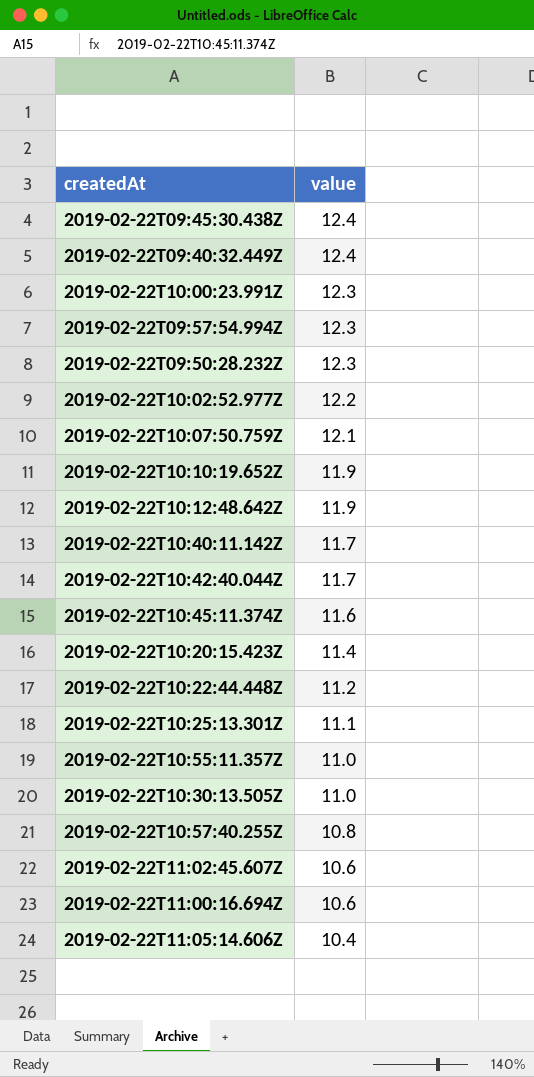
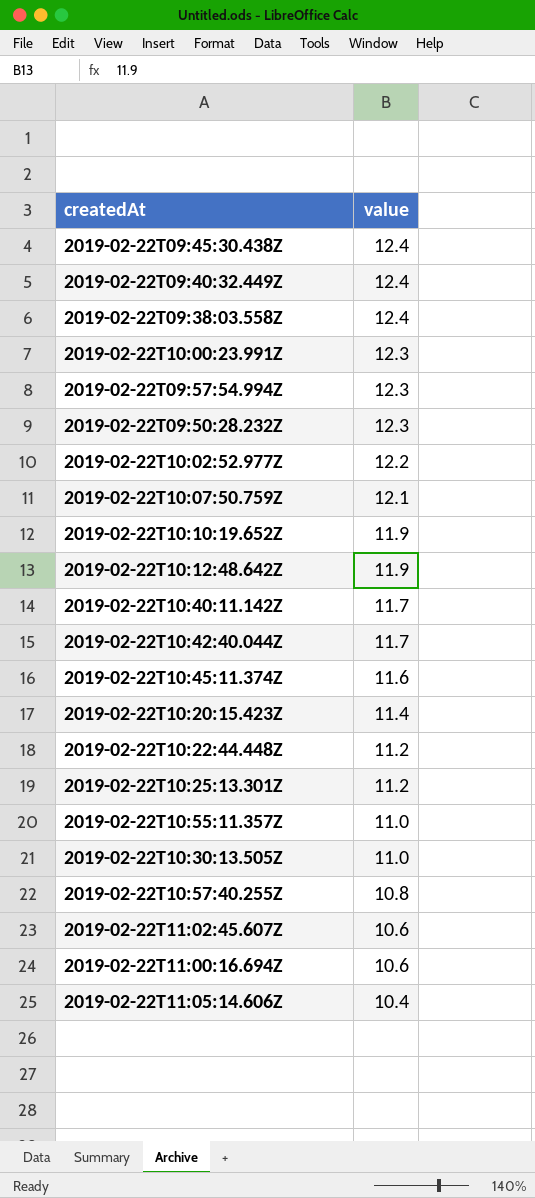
row 2019-02-22T09:38:03.558Z: none -> 12.4
2019-02-22T10:25:13.301Z | value: 11.1 -> 11.2

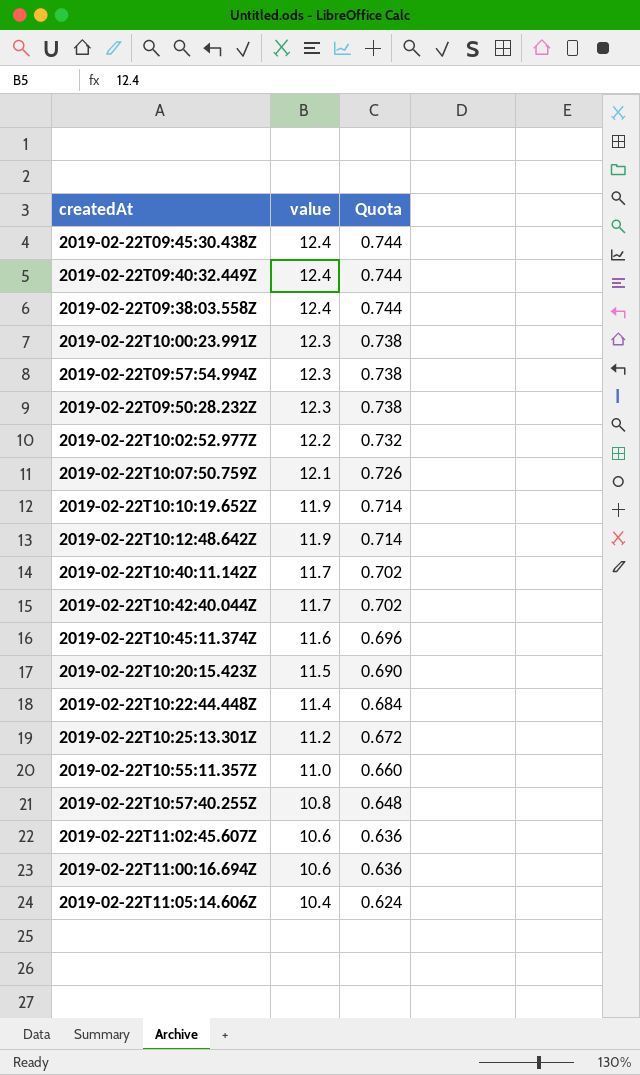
column Quota | formula: none -> [value] * 0.06
row 2019-02-22T10:30:13.505Z: 11.0 -> none
2019-02-22T10:20:15.423Z | value: 11.4 -> 11.5
2019-02-22T10:22:44.448Z | value: 11.2 -> 11.4

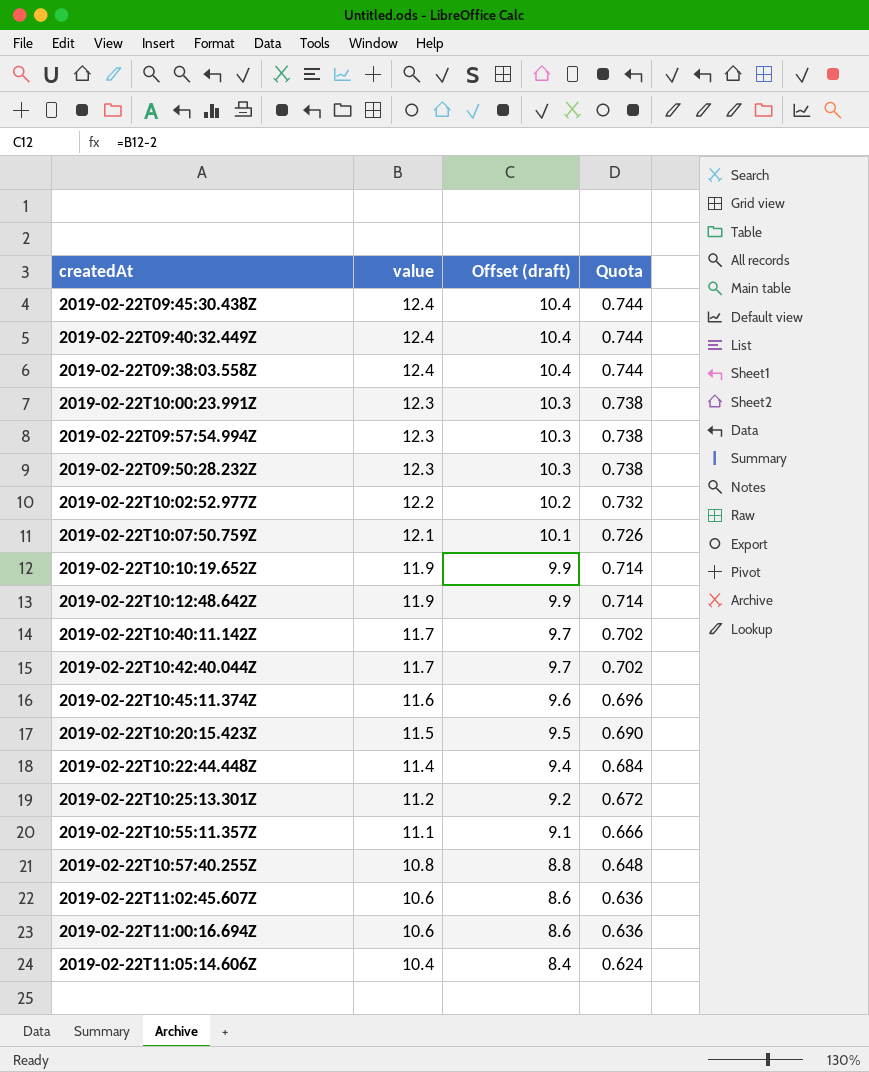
column Offset (draft) | formula: none -> [value] - 2
2019-02-22T10:55:11.357Z | value: 11.0 -> 11.1
2019-02-22T10:55:11.357Z | Quota: 0.660 -> 0.666

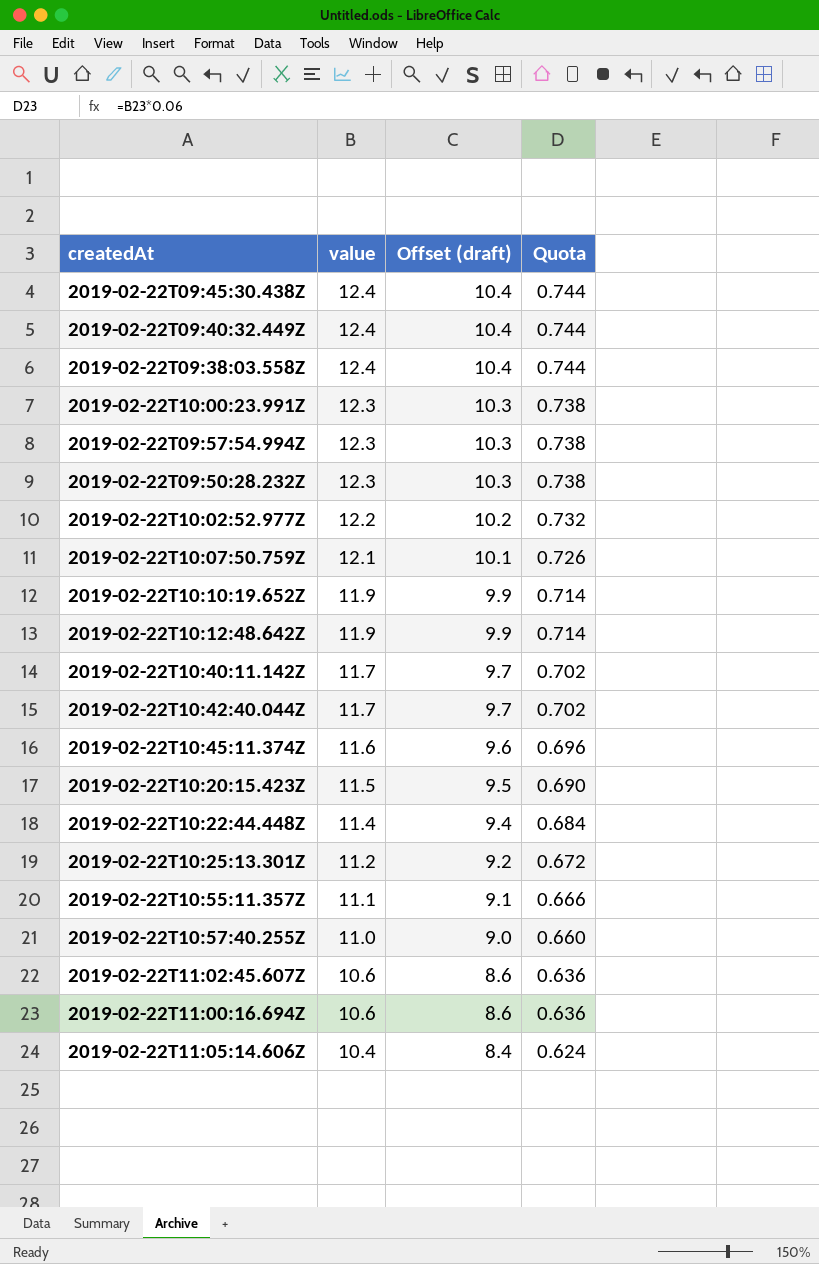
2019-02-22T10:57:40.255Z | value: 10.8 -> 11.0
2019-02-22T10:57:40.255Z | Offset (draft): 8.8 -> 9.0
2019-02-22T10:57:40.255Z | Quota: 0.648 -> 0.660

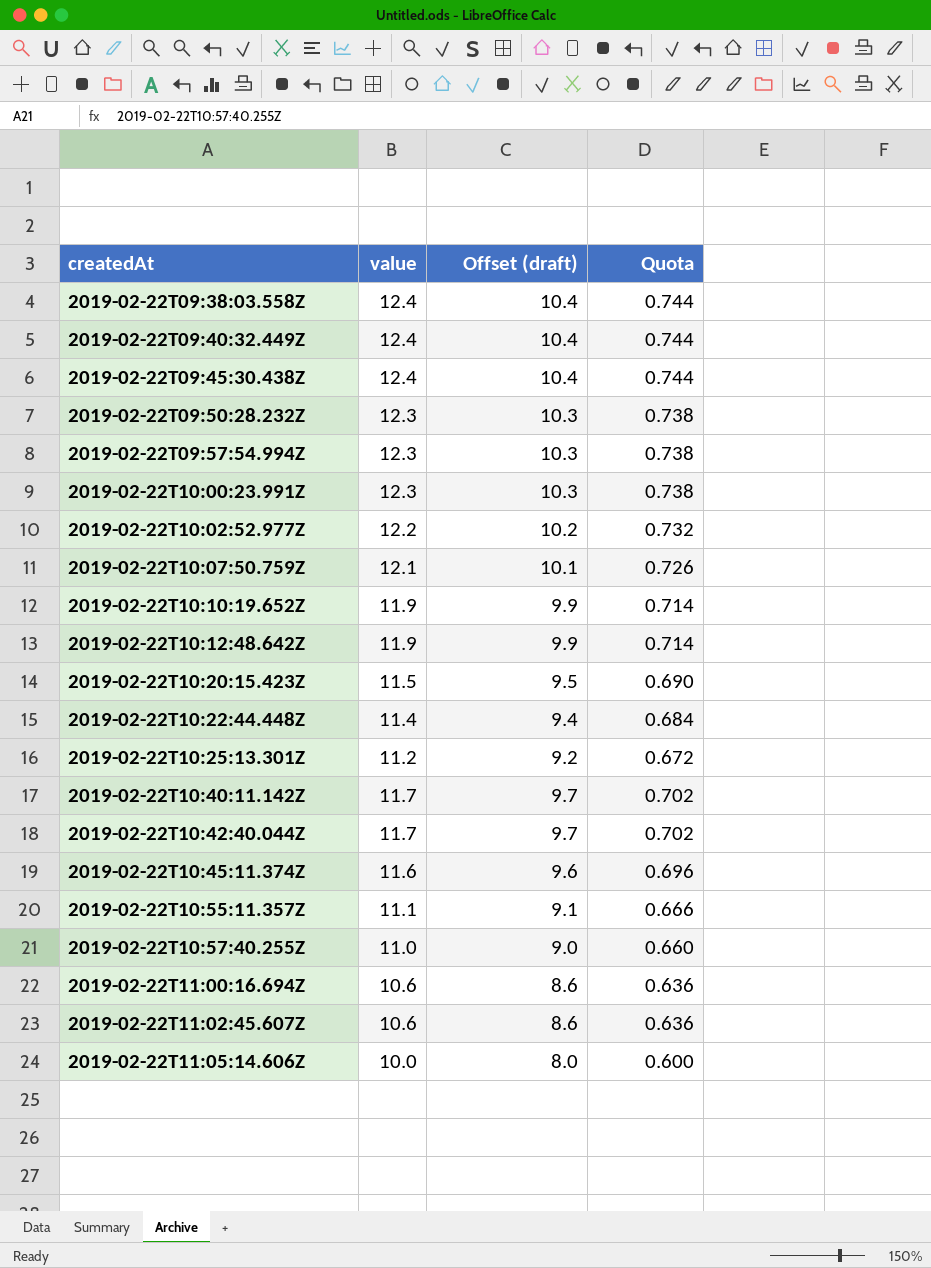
row order: value descending -> createdAt ascending
2019-02-22T11:05:14.606Z | value: 10.4 -> 10.0
2019-02-22T11:05:14.606Z | Offset (draft): 8.4 -> 8.0
2019-02-22T11:05:14.606Z | Quota: 0.624 -> 0.600

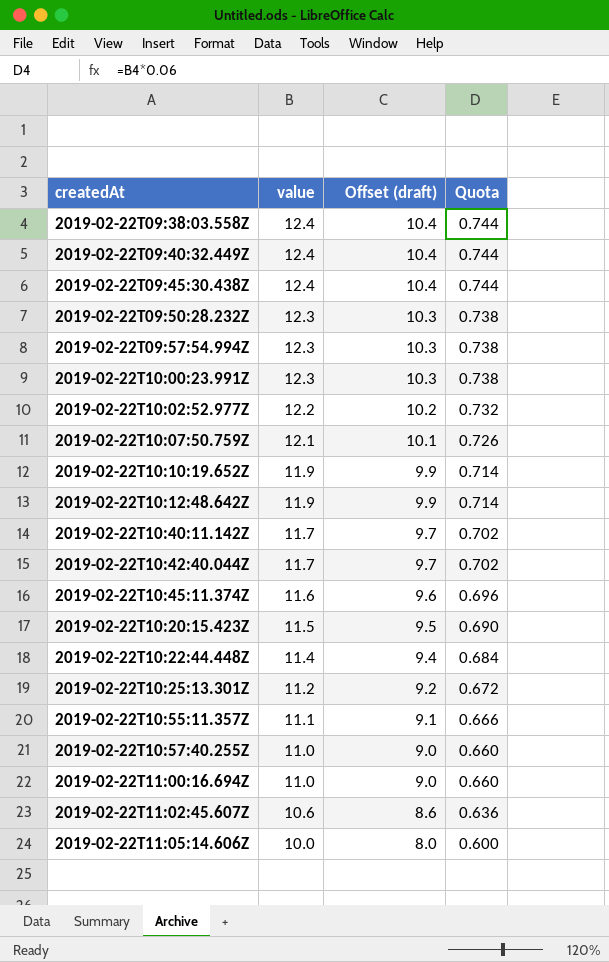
row order: createdAt ascending -> value descending
2019-02-22T11:00:16.694Z | value: 10.6 -> 11.0
2019-02-22T11:00:16.694Z | Offset (draft): 8.6 -> 9.0
2019-02-22T11:00:16.694Z | Quota: 0.636 -> 0.660

